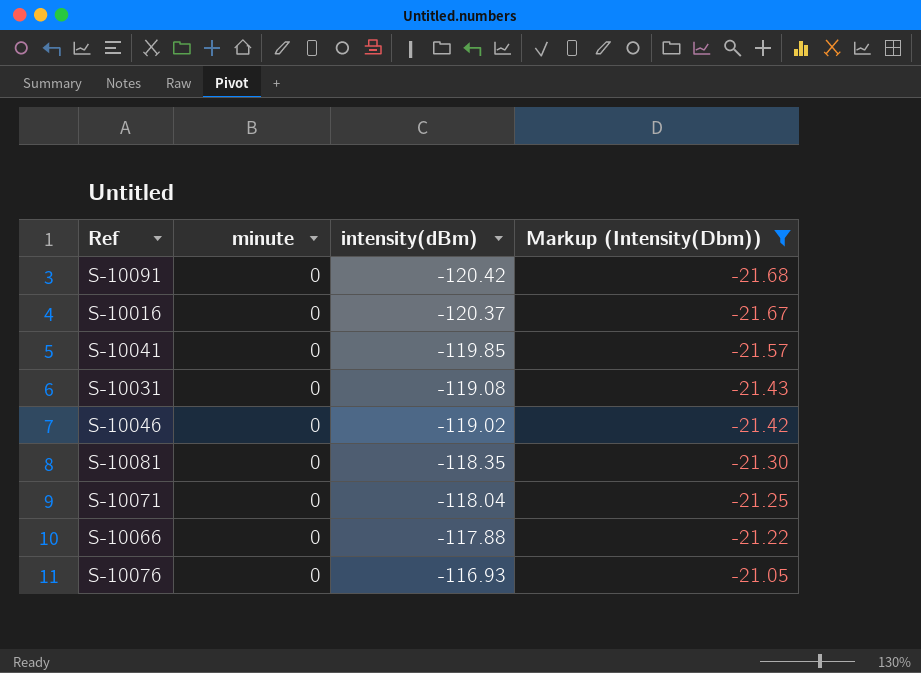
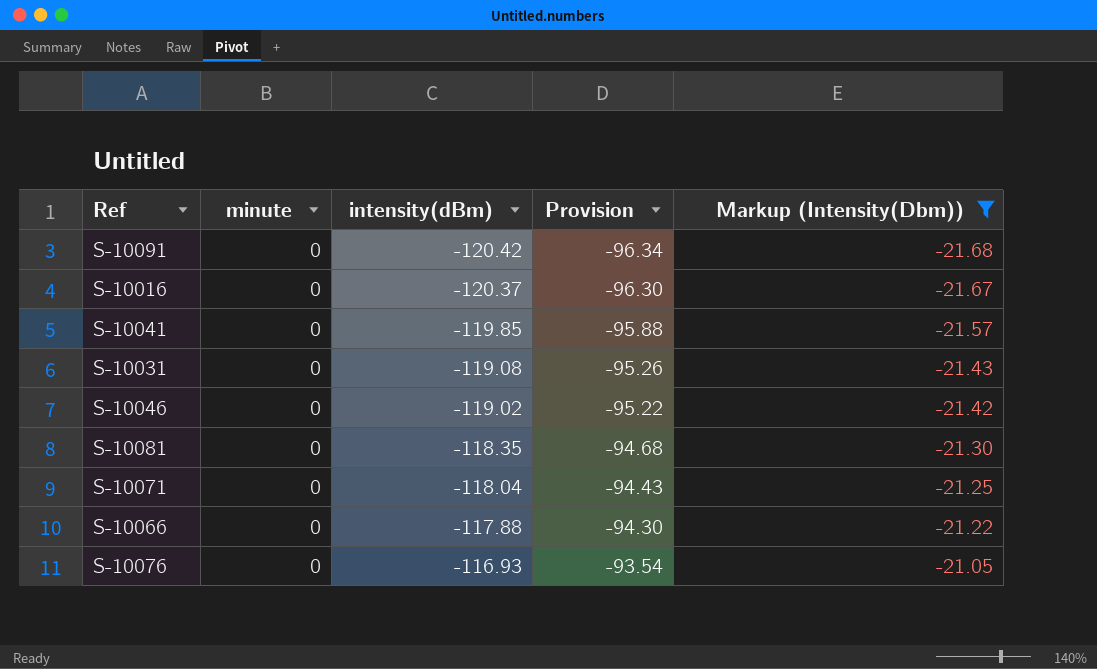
column Provision | formula: none -> [intensity(dBm)] * 0.8

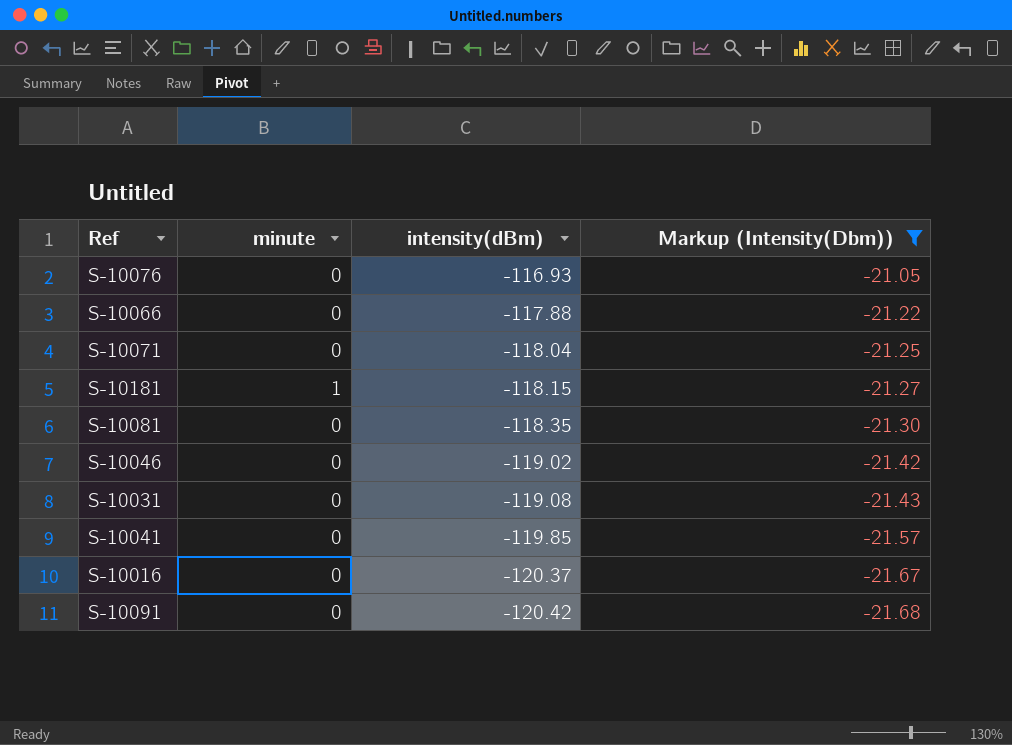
row order: intensity(dBm) ascending -> intensity(dBm) descending
column Provision | formula: [intensity(dBm)] * 0.8 -> none
row S-10181: none -> 1 | -118.15 | -21.27

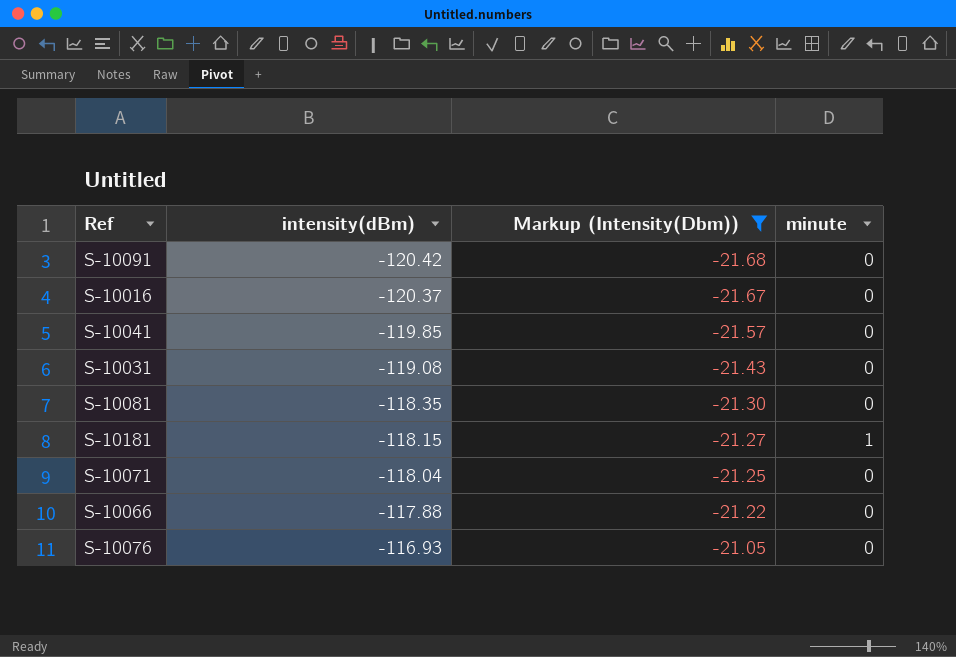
row order: intensity(dBm) descending -> intensity(dBm) ascending
column minute | position: 2 -> 4
row S-10046: 0 | -119.02 | -21.42 -> none

